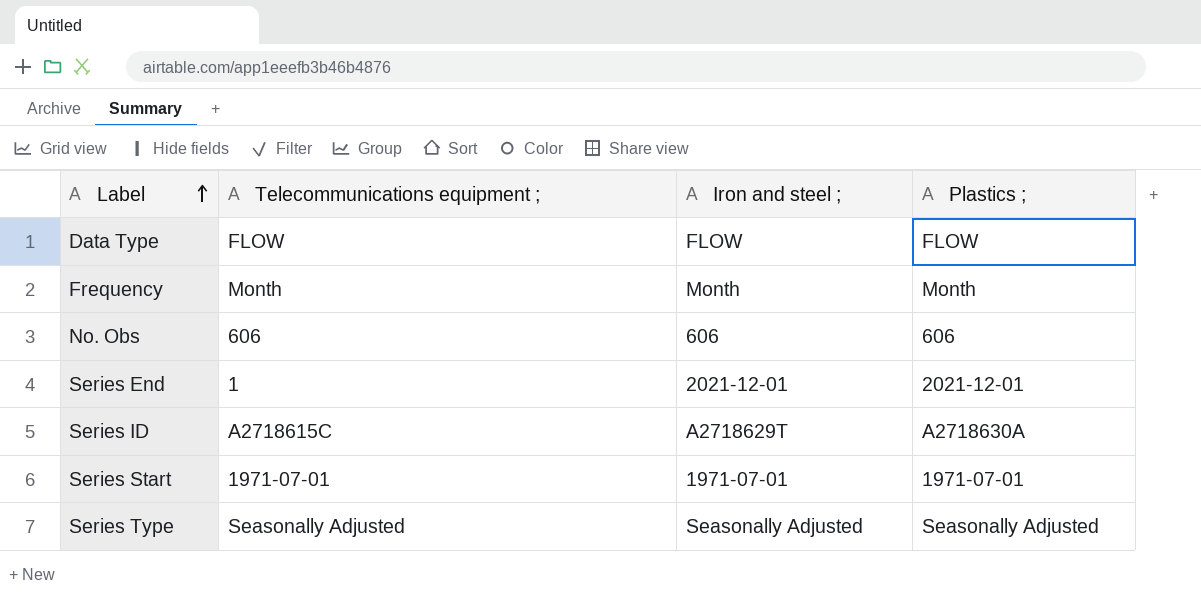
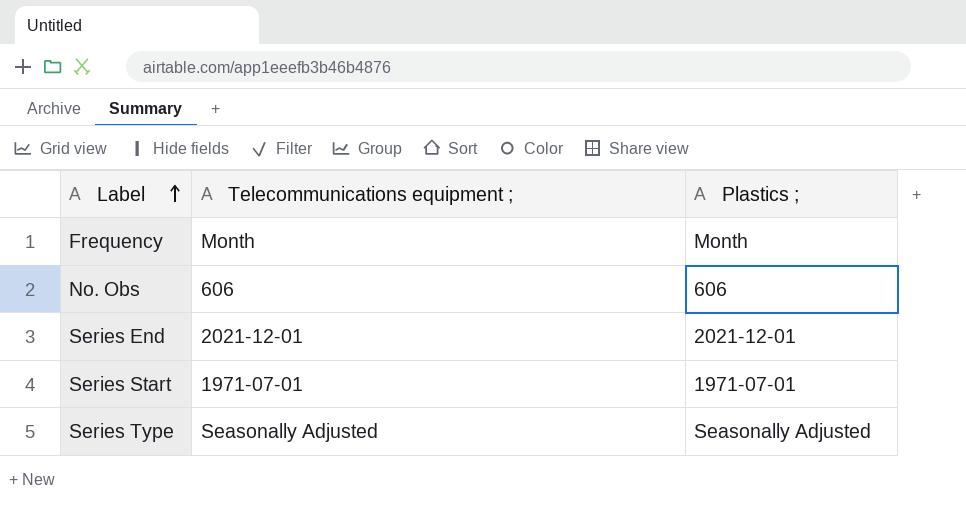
column Iron and steel ; | position: 3 -> none
row Data Type: FLOW | FLOW | FLOW -> none
row Series ID: A2718615C | A2718629T | A2718630A -> none
Series End | Telecommunications equipment ;: 1 -> 2021-12-01

